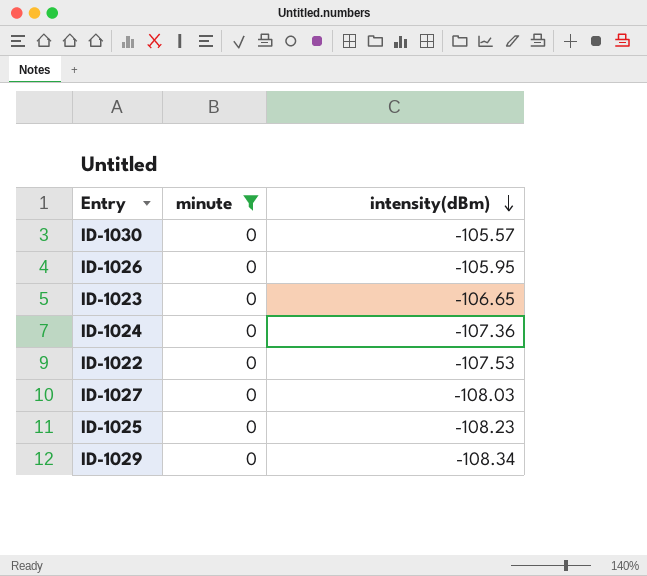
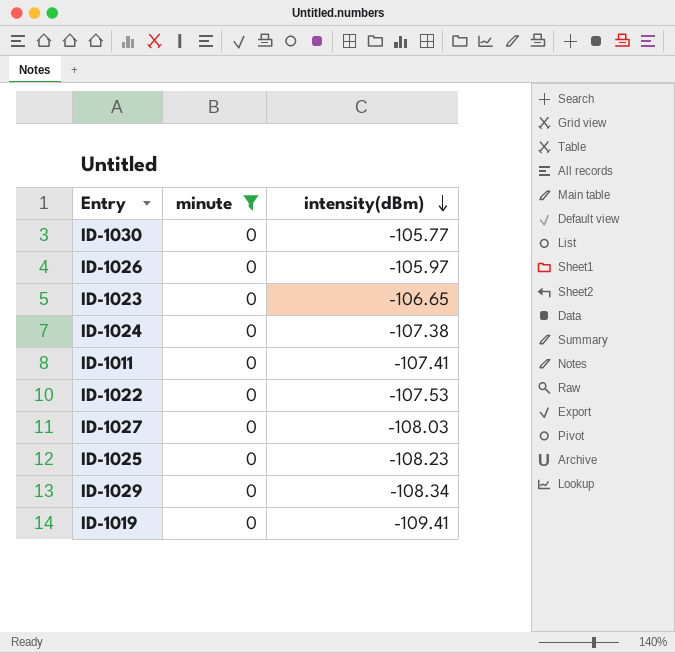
ID-1030 | intensity(dBm): -105.57 -> -105.77
ID-1026 | intensity(dBm): -105.95 -> -105.97
ID-1024 | intensity(dBm): -107.36 -> -107.38
row ID-1011: none -> 0 | -107.41
row ID-1019: none -> 0 | -109.41

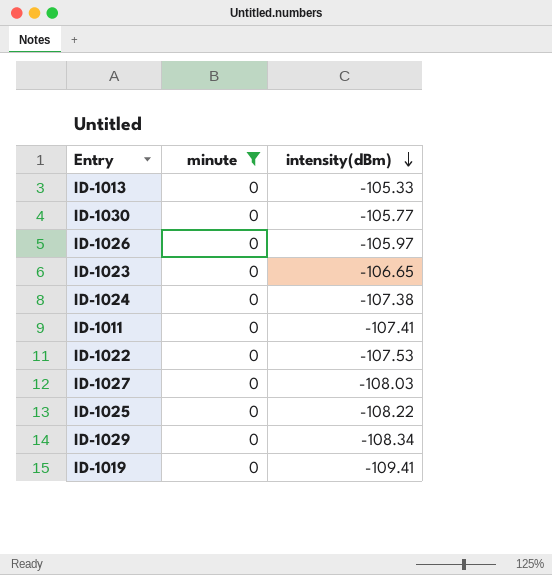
row ID-1013: none -> 0 | -105.33
ID-1025 | intensity(dBm): -108.23 -> -108.22

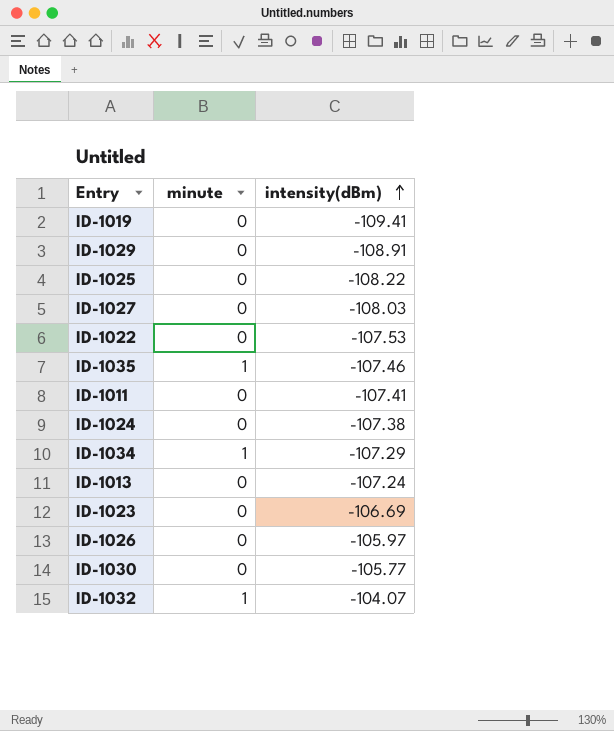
filter: minute = 0 -> none
row order: intensity(dBm) descending -> intensity(dBm) ascending
ID-1029 | intensity(dBm): -108.34 -> -108.91
ID-1013 | intensity(dBm): -105.33 -> -107.24
ID-1023 | intensity(dBm): -106.65 -> -106.69

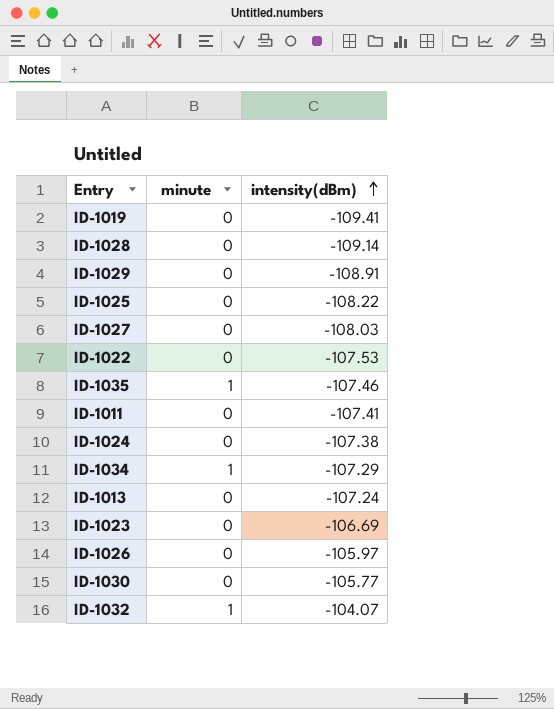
row ID-1028: none -> 0 | -109.14

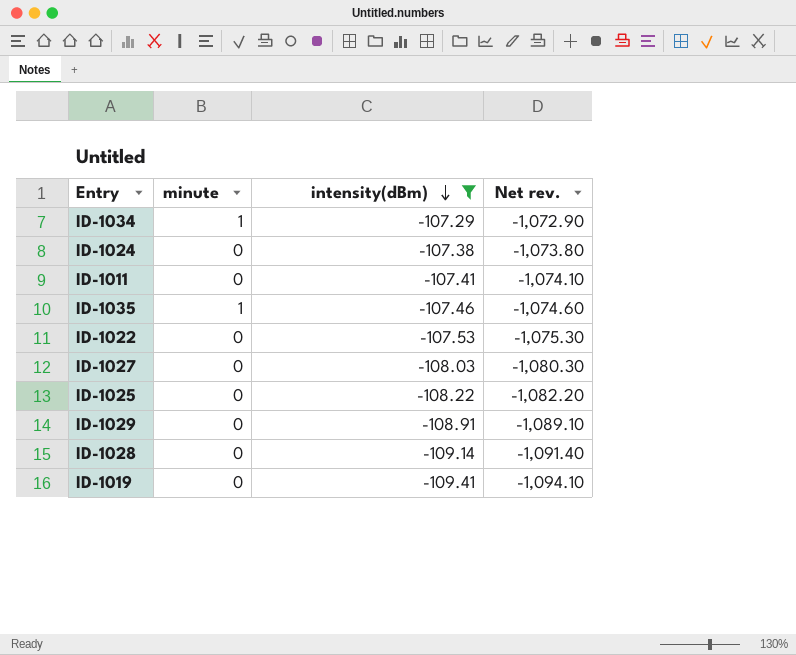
filter: none -> intensity(dBm) <= -107.29
row order: intensity(dBm) ascending -> intensity(dBm) descending
column Net rev. | formula: none -> [intensity(dBm)] * 10

